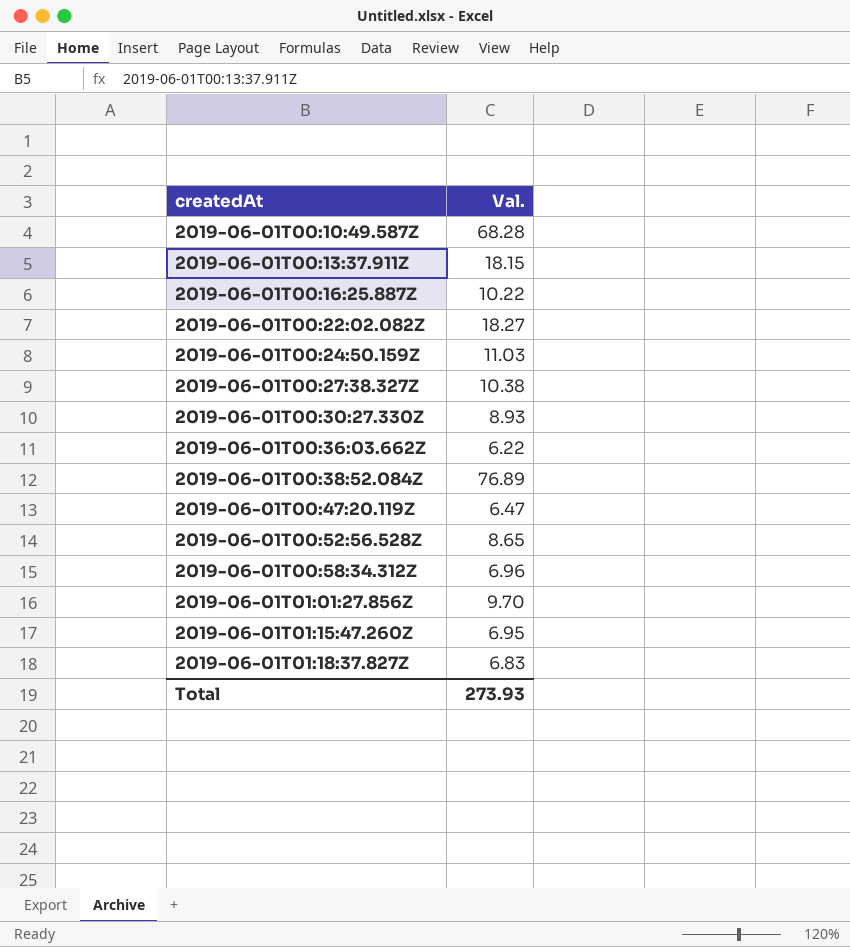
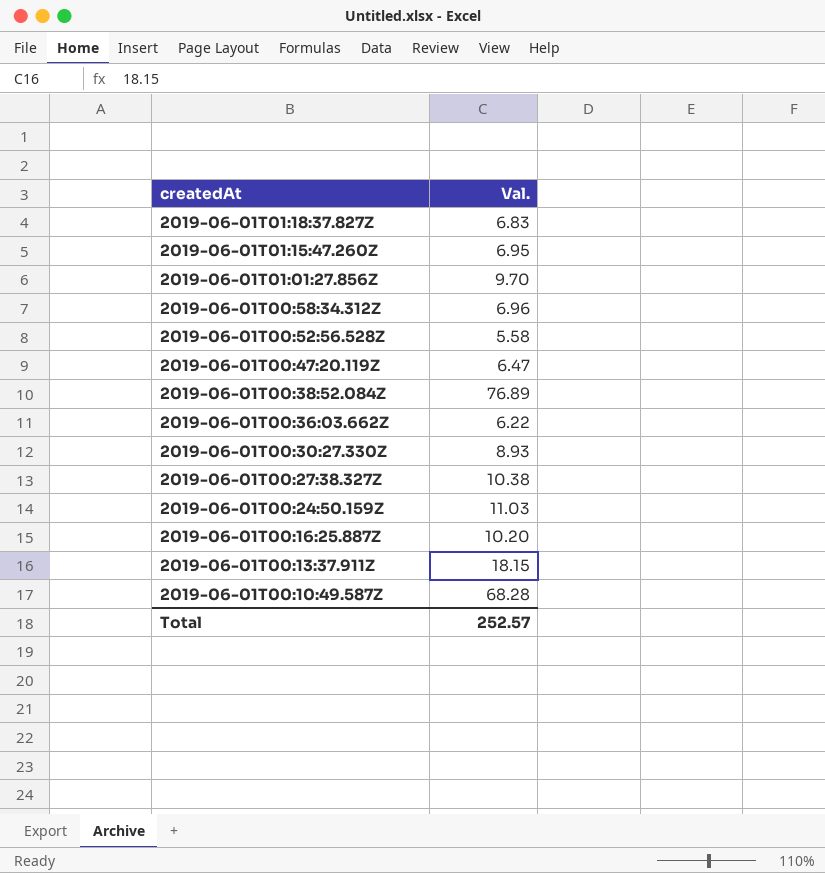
row order: createdAt ascending -> createdAt descending
row 2019-06-01T00:22:02.082Z: 18.27 -> none
2019-06-01T00:52:56.528Z | Val.: 8.65 -> 5.58
2019-06-01T00:16:25.887Z | Val.: 10.22 -> 10.20
Total | Val.: 273.93 -> 252.57

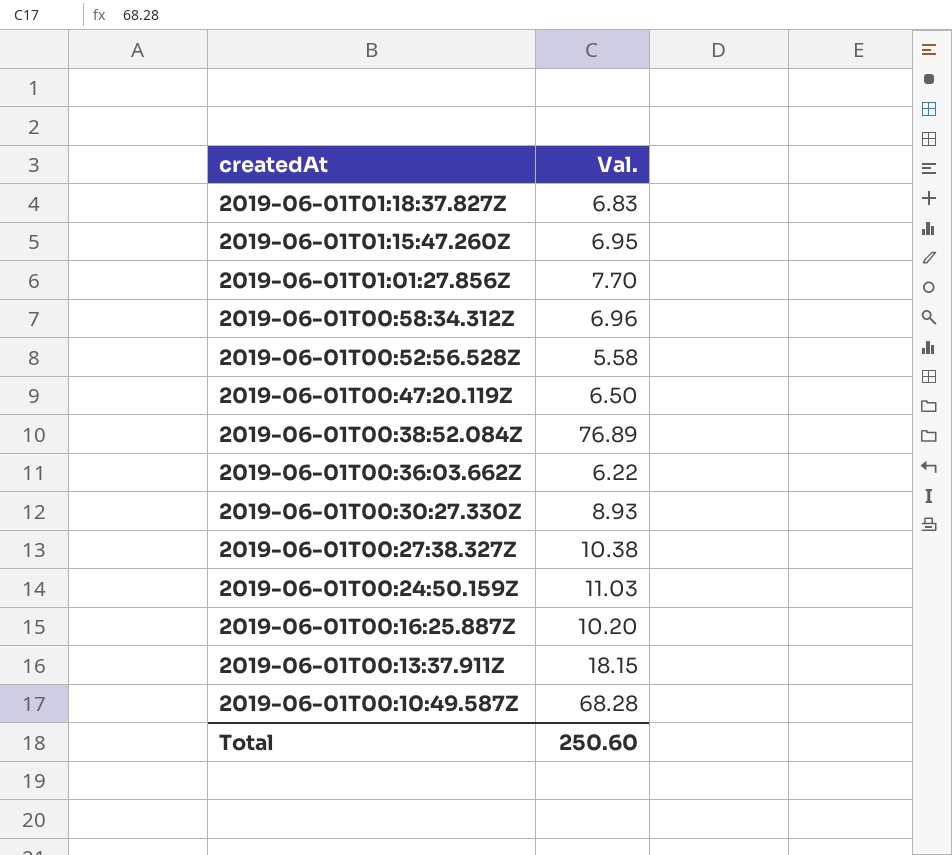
2019-06-01T01:01:27.856Z | Val.: 9.70 -> 7.70
2019-06-01T00:47:20.119Z | Val.: 6.47 -> 6.50
Total | Val.: 252.57 -> 250.60

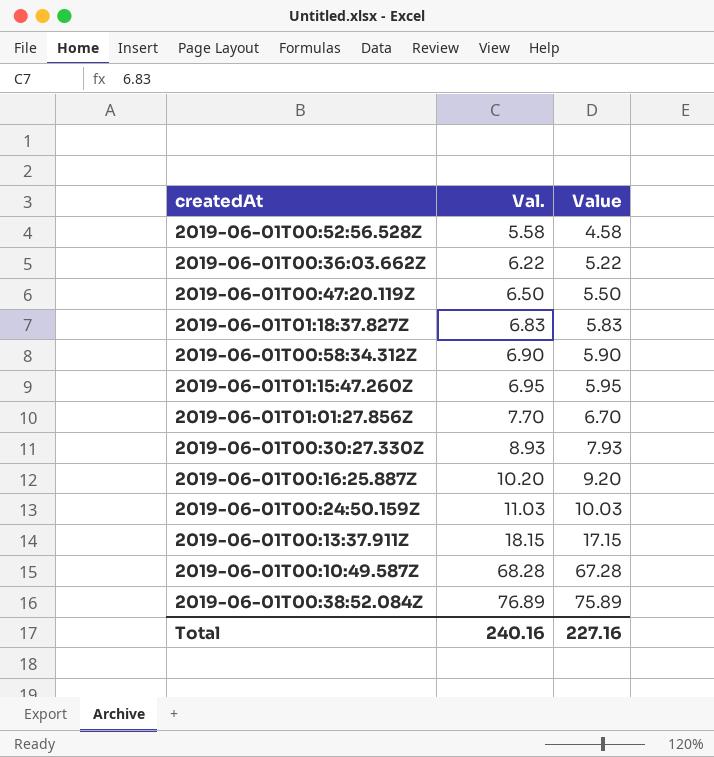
row order: createdAt descending -> Val. ascending
column Value | formula: none -> [Val.] - 1
row 2019-06-01T00:27:38.327Z: 10.38 -> none
2019-06-01T00:58:34.312Z | Val.: 6.96 -> 6.90
Total | Val.: 250.60 -> 240.16

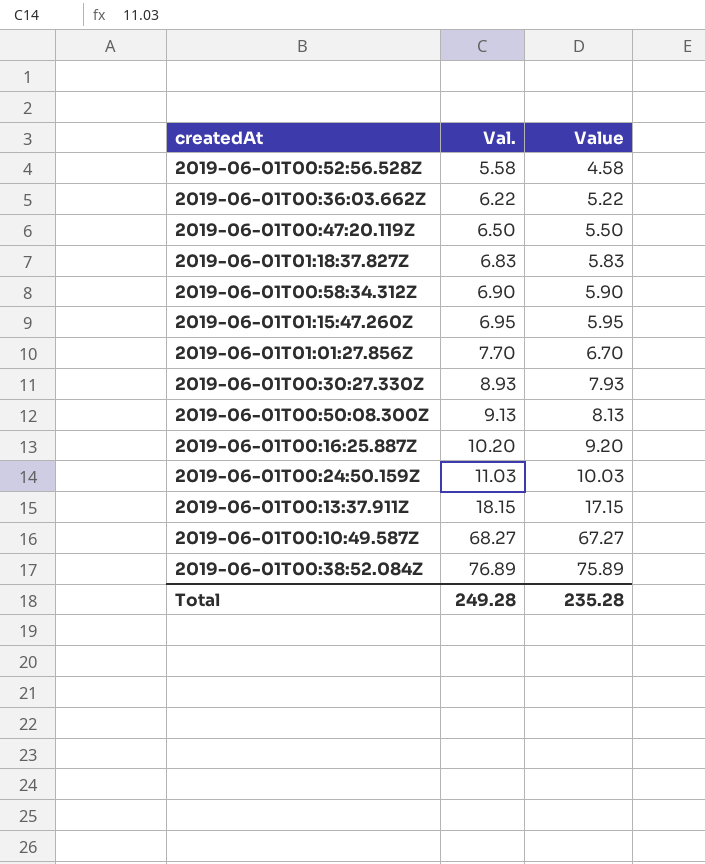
row 2019-06-01T00:50:08.300Z: none -> 9.13 | 8.13
2019-06-01T00:10:49.587Z | Val.: 68.28 -> 68.27
2019-06-01T00:10:49.587Z | Value: 67.28 -> 67.27
Total | Val.: 240.16 -> 249.28
Total | Value: 227.16 -> 235.28

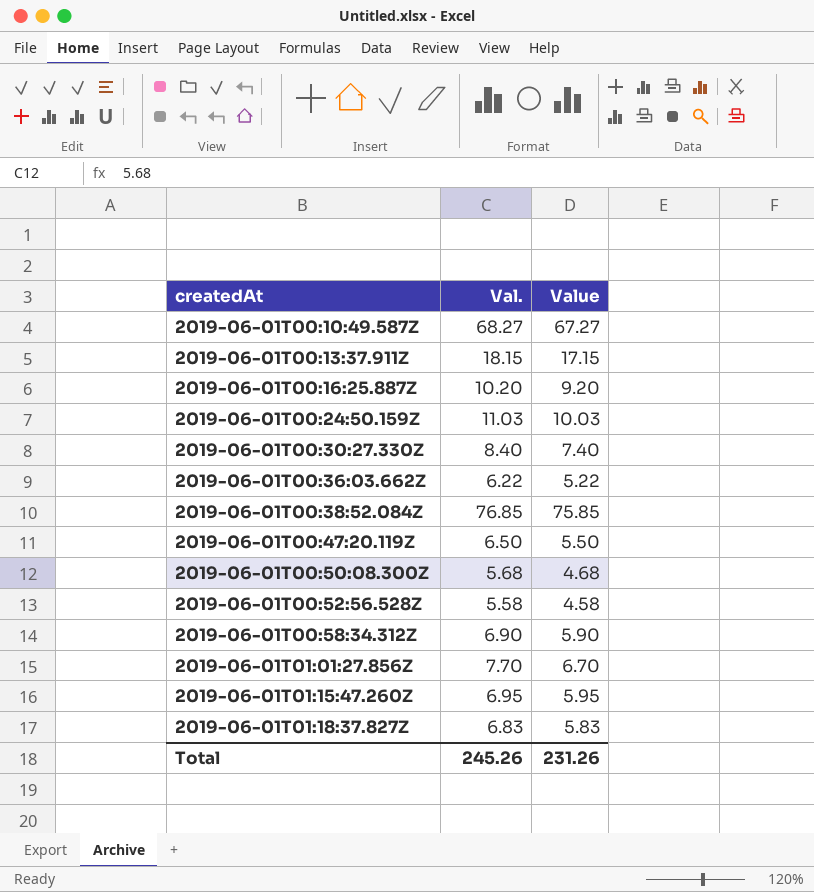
row order: Val. ascending -> createdAt ascending
2019-06-01T00:30:27.330Z | Val.: 8.93 -> 8.40
2019-06-01T00:30:27.330Z | Value: 7.93 -> 7.40
2019-06-01T00:38:52.084Z | Val.: 76.89 -> 76.85
2019-06-01T00:38:52.084Z | Value: 75.89 -> 75.85
2019-06-01T00:50:08.300Z | Val.: 9.13 -> 5.68
2019-06-01T00:50:08.300Z | Value: 8.13 -> 4.68
Total | Val.: 249.28 -> 245.26
Total | Value: 235.28 -> 231.26

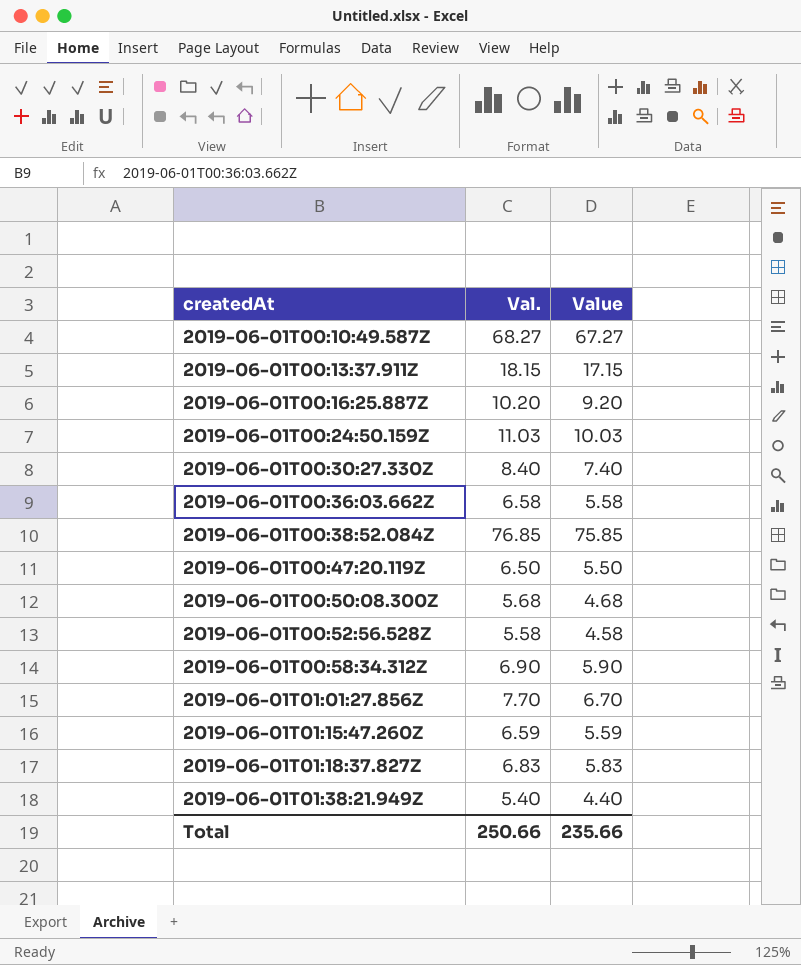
2019-06-01T00:36:03.662Z | Val.: 6.22 -> 6.58
2019-06-01T00:36:03.662Z | Value: 5.22 -> 5.58
2019-06-01T01:15:47.260Z | Val.: 6.95 -> 6.59
2019-06-01T01:15:47.260Z | Value: 5.95 -> 5.59
row 2019-06-01T01:38:21.949Z: none -> 5.40 | 4.40
Total | Val.: 245.26 -> 250.66
Total | Value: 231.26 -> 235.66

